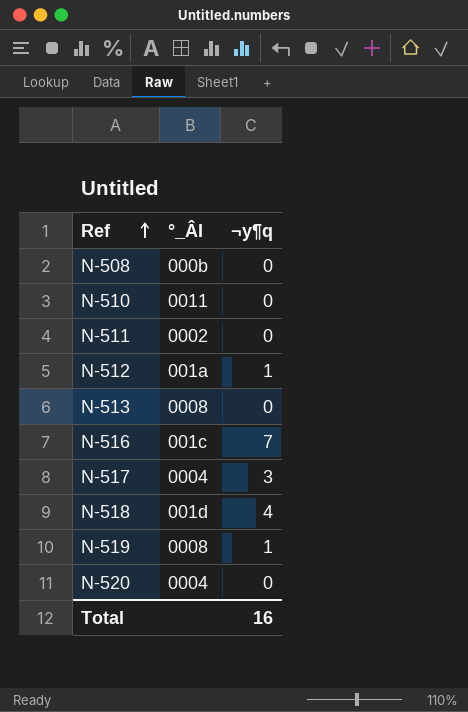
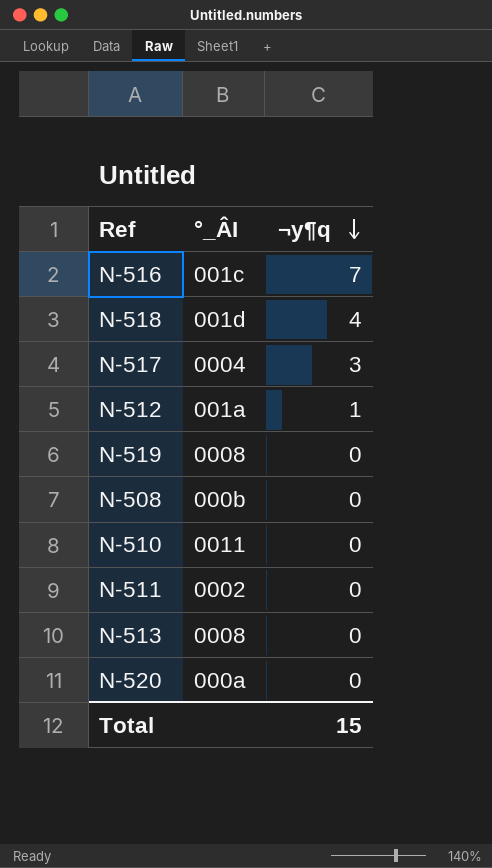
row order: Ref ascending -> ¬y¶q descending
N-519 | ¬y¶q: 1 -> 0
N-520 | °_ÂI: 0004 -> 000a
Total | ¬y¶q: 16 -> 15

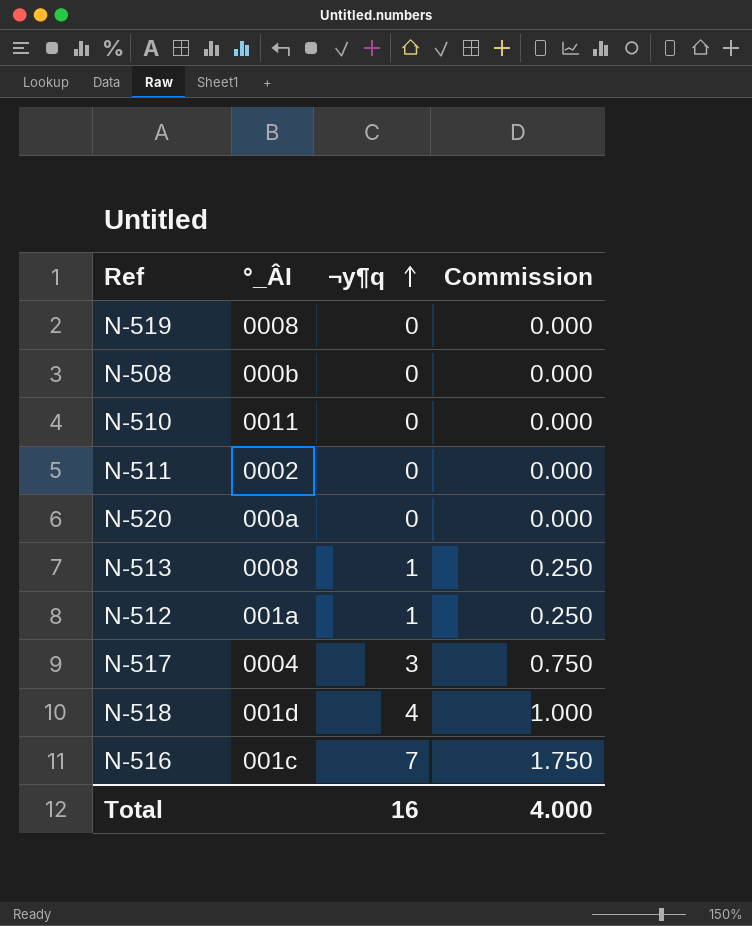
row order: ¬y¶q descending -> ¬y¶q ascending
column Commission | formula: none -> [¬y¶q] * 0.25
N-513 | ¬y¶q: 0 -> 1
Total | ¬y¶q: 15 -> 16

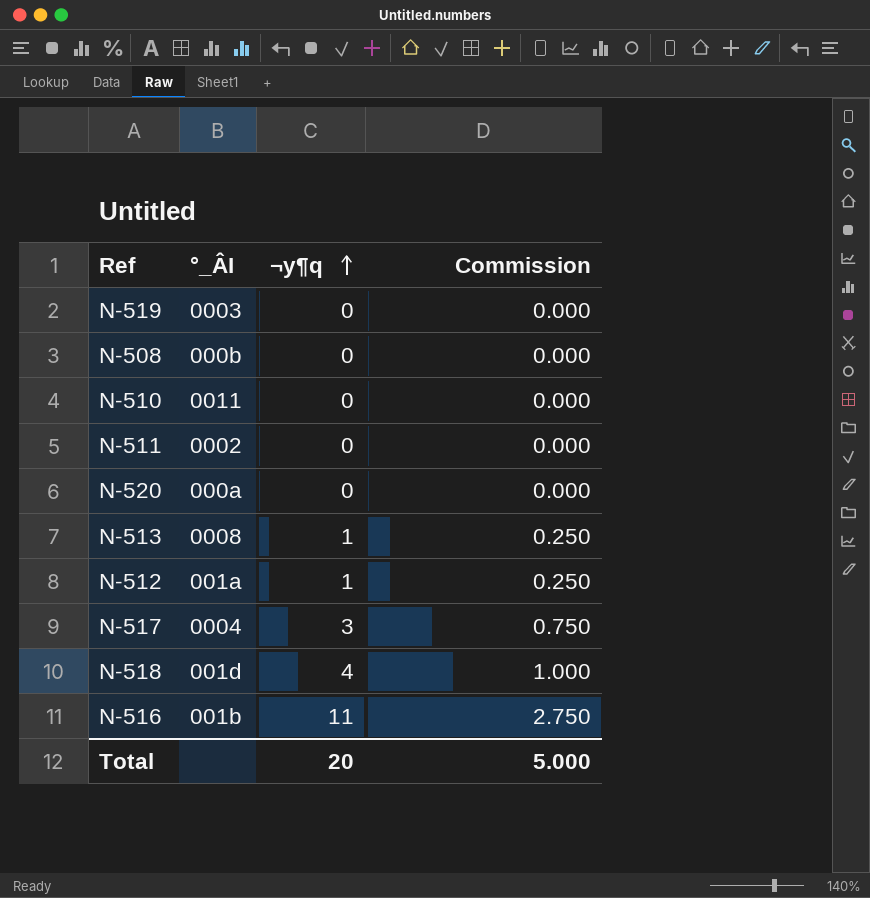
N-519 | °_ÂI: 0008 -> 0003
N-516 | °_ÂI: 001c -> 001b
N-516 | ¬y¶q: 7 -> 11
N-516 | Commission: 1.750 -> 2.750
Total | ¬y¶q: 16 -> 20
Total | Commission: 4.000 -> 5.000

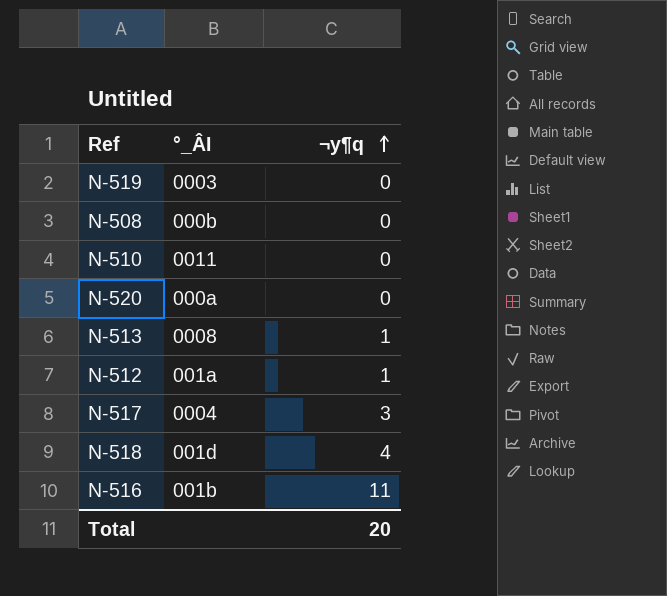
column Commission | formula: [¬y¶q] * 0.25 -> none
row N-511: 0002 | 0 | 0.000 -> none

